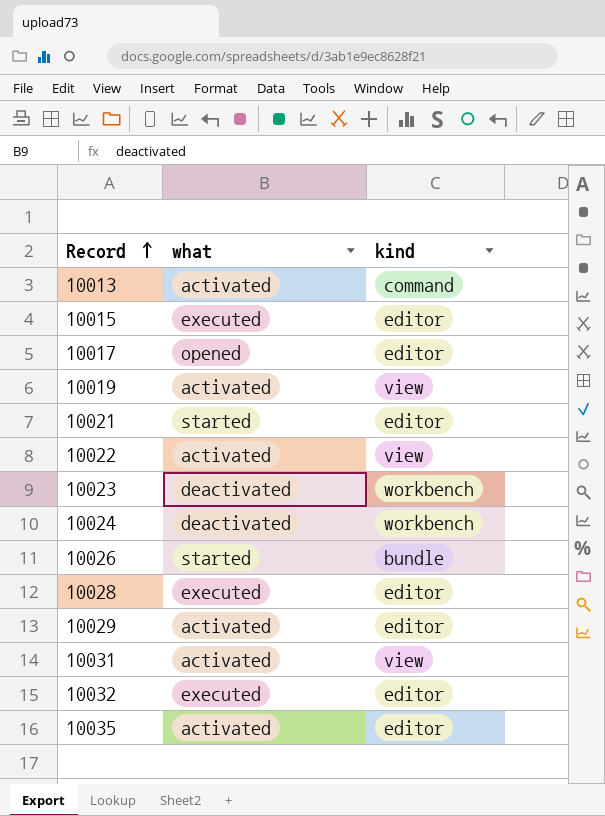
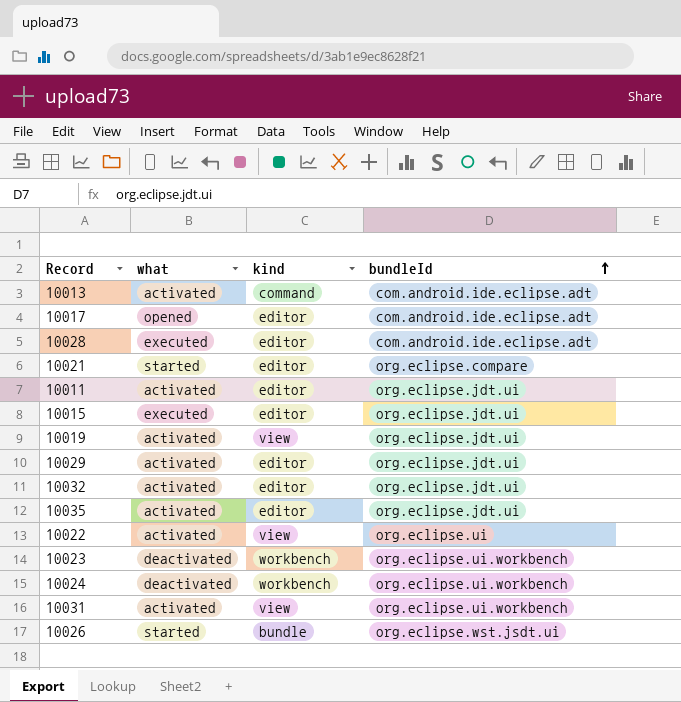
row order: Record ascending -> bundleId ascending
column bundleId | position: none -> 4
row 10011: none -> activated | editor | org.eclipse.jdt.ui
10032 | what: executed -> activated

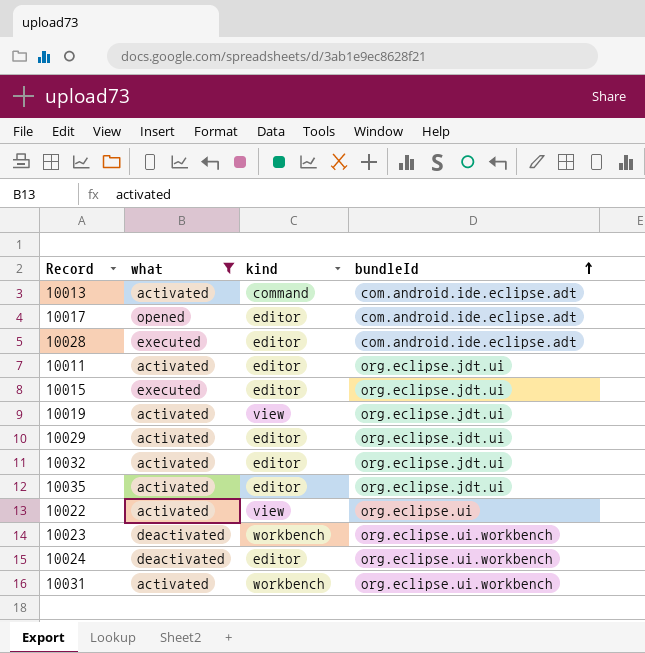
filter: none -> what != started
10024 | kind: workbench -> editor
10031 | kind: view -> workbench

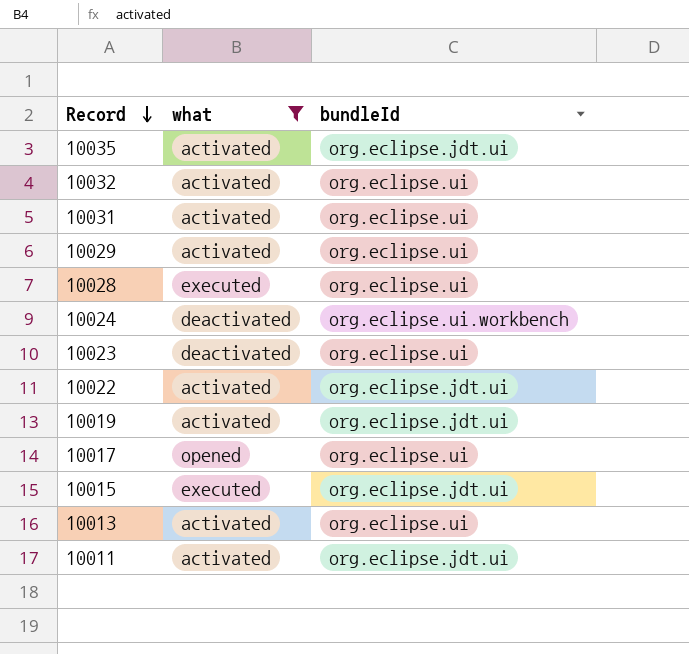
row order: bundleId ascending -> Record descending
column kind | position: 3 -> none
10032 | bundleId: org.eclipse.jdt.ui -> org.eclipse.ui
10031 | bundleId: org.eclipse.ui.workbench -> org.eclipse.ui
10029 | bundleId: org.eclipse.jdt.ui -> org.eclipse.ui
10028 | bundleId: com.android.ide.eclipse.adt -> org.eclipse.ui
10023 | bundleId: org.eclipse.ui.workbench -> org.eclipse.ui
10022 | bundleId: org.eclipse.ui -> org.eclipse.jdt.ui
10017 | bundleId: com.android.ide.eclipse.adt -> org.eclipse.ui
10013 | bundleId: com.android.ide.eclipse.adt -> org.eclipse.ui

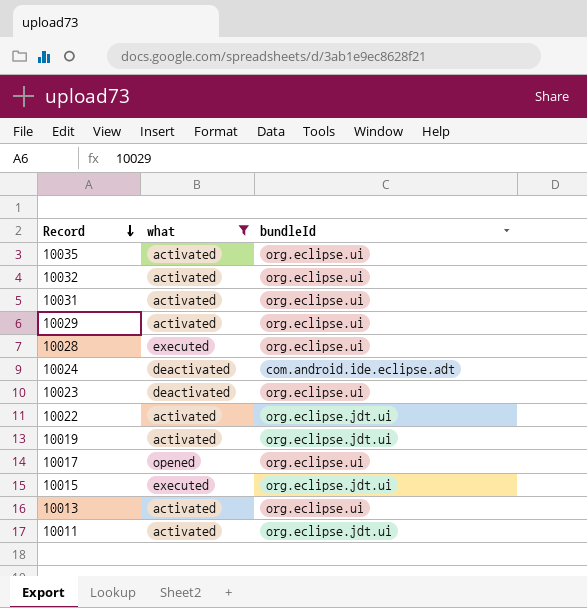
10035 | bundleId: org.eclipse.jdt.ui -> org.eclipse.ui
10024 | bundleId: org.eclipse.ui.workbench -> com.android.ide.eclipse.adt

